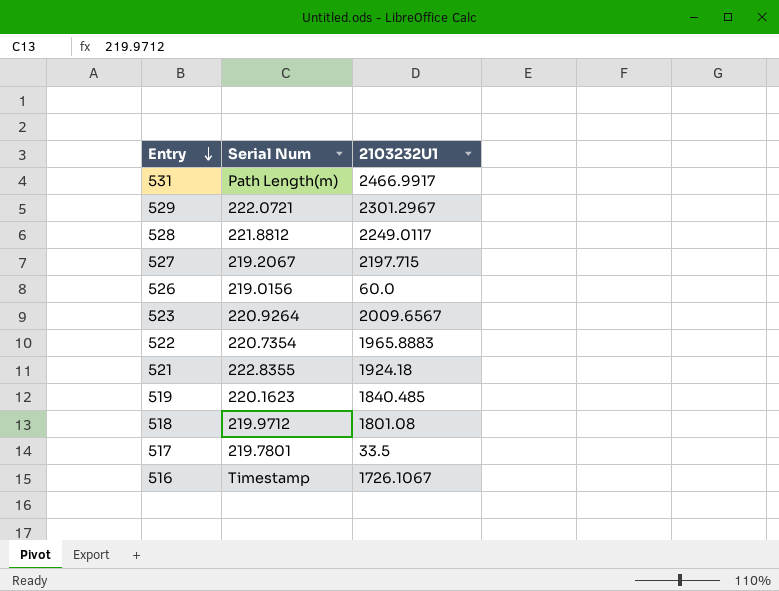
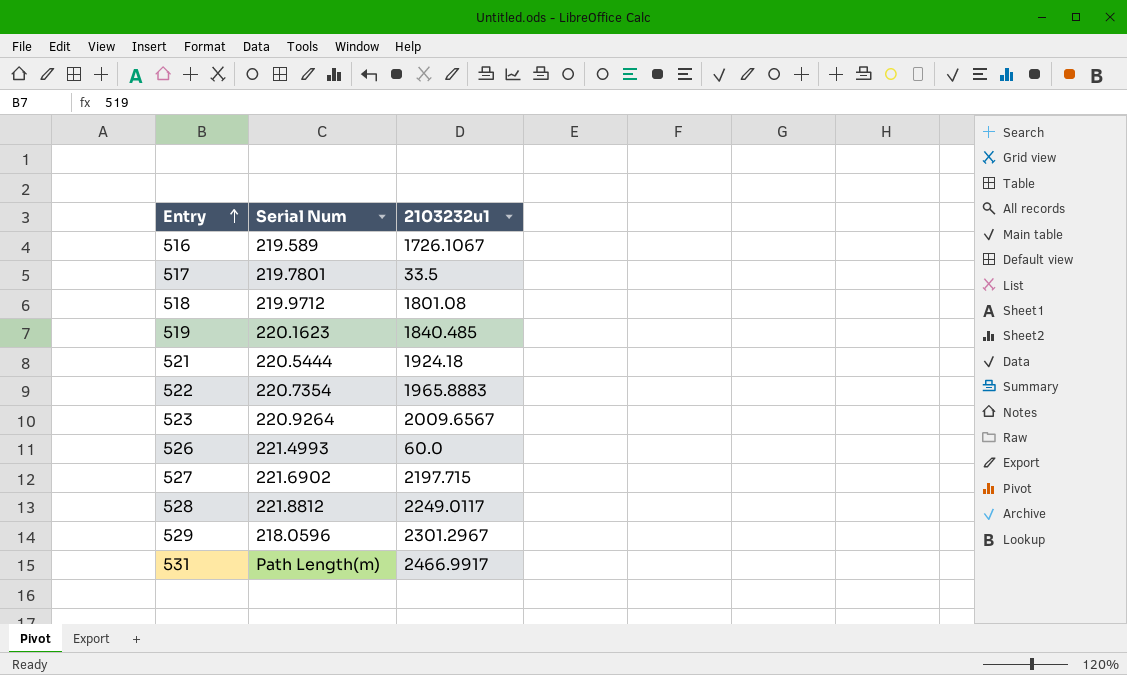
row order: Entry descending -> Entry ascending
column name: 2103232U1 -> 2103232u1
516 | Serial Num: Timestamp -> 219.589
521 | Serial Num: 222.8355 -> 220.5444
526 | Serial Num: 219.0156 -> 221.4993
527 | Serial Num: 219.2067 -> 221.6902
529 | Serial Num: 222.0721 -> 218.0596

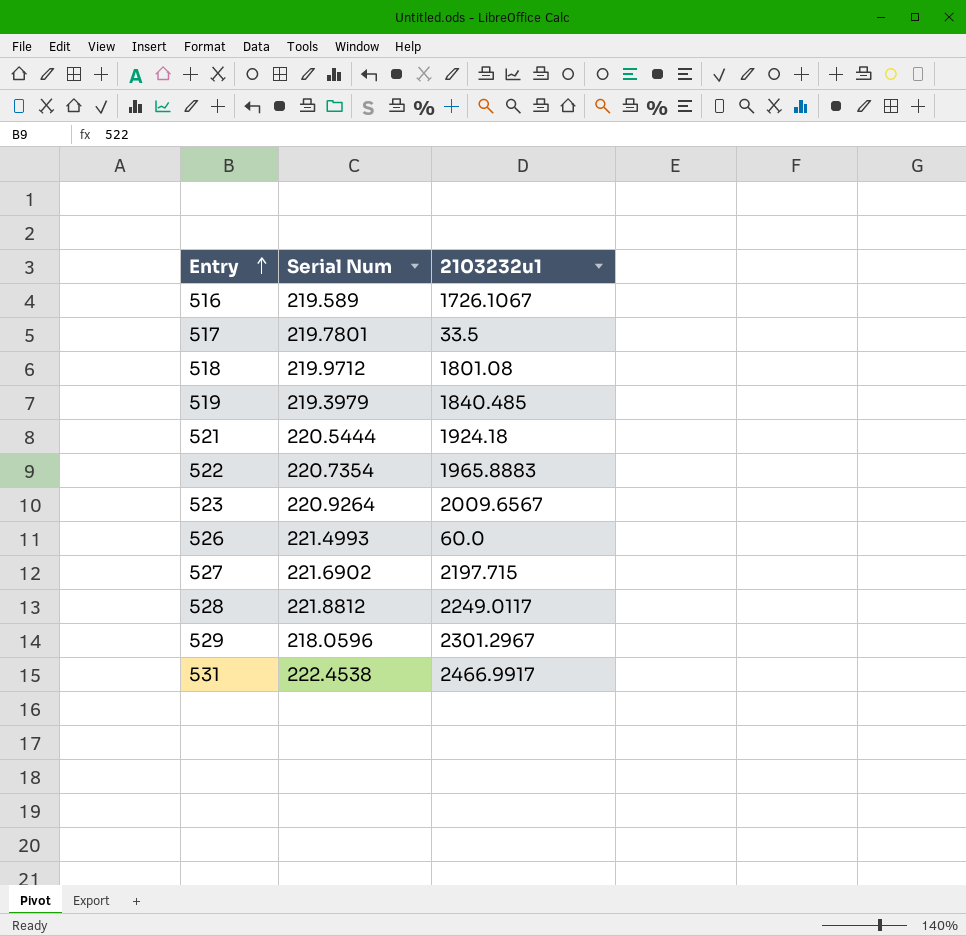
519 | Serial Num: 220.1623 -> 219.3979
531 | Serial Num: Path Length(m) -> 222.4538

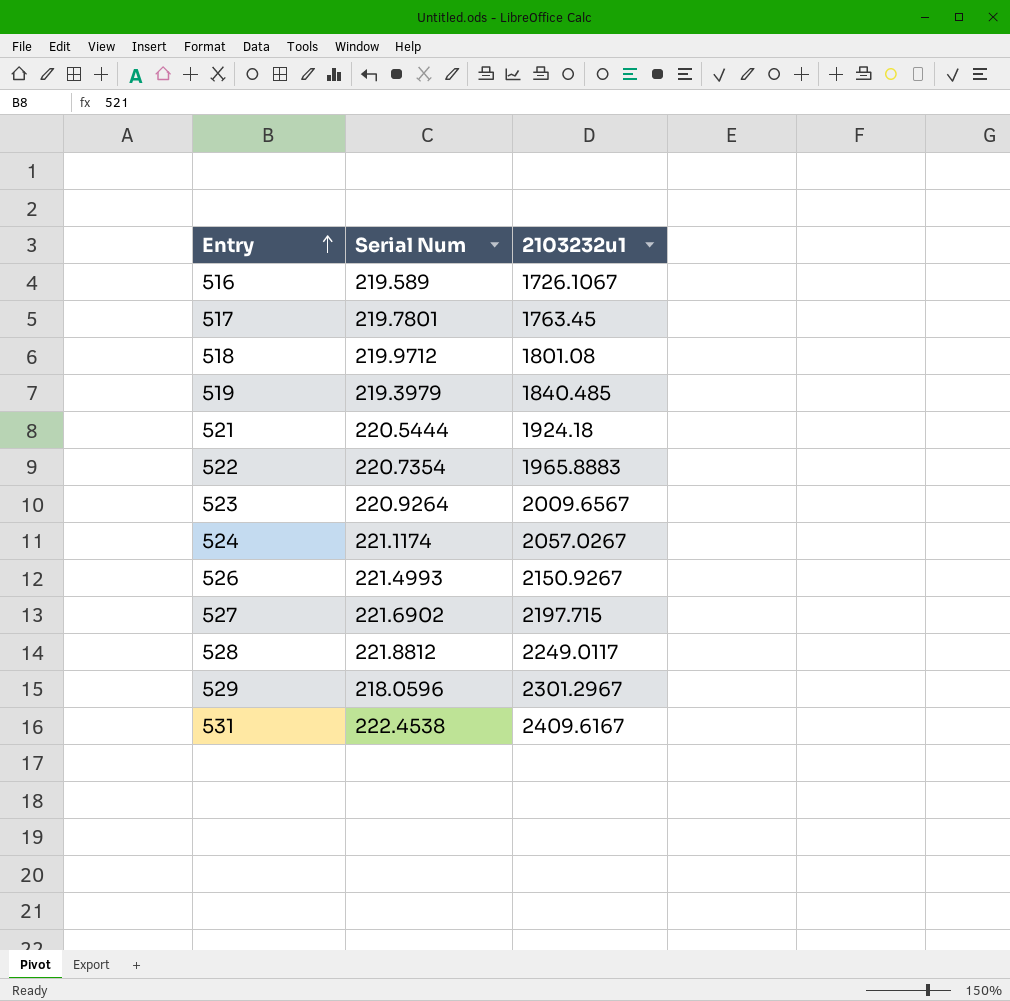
517 | 2103232u1: 33.5 -> 1763.45
row 524: none -> 221.1174 | 2057.0267
526 | 2103232u1: 60.0 -> 2150.9267
531 | 2103232u1: 2466.9917 -> 2409.6167

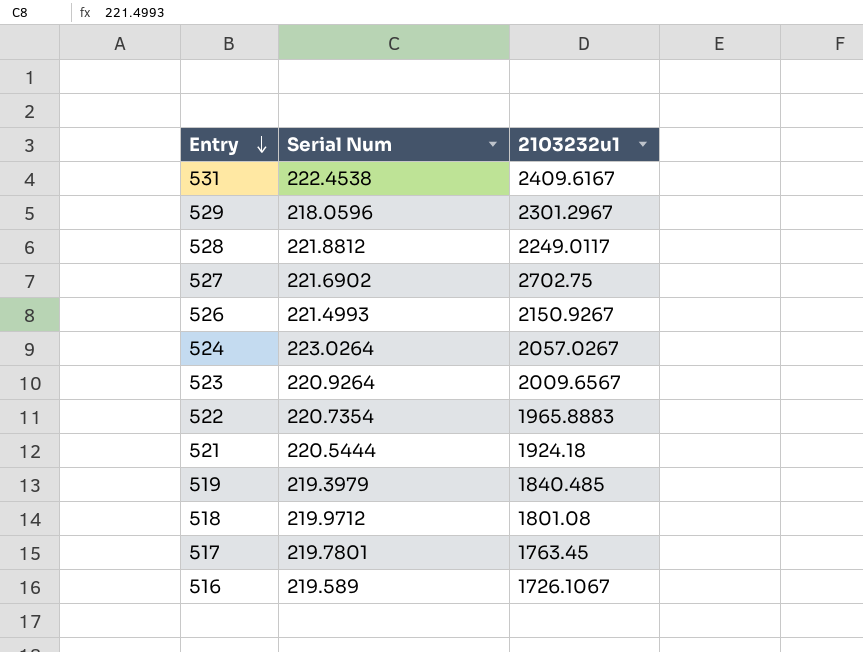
row order: Entry ascending -> Entry descending
527 | 2103232u1: 2197.715 -> 2702.75
524 | Serial Num: 221.1174 -> 223.0264

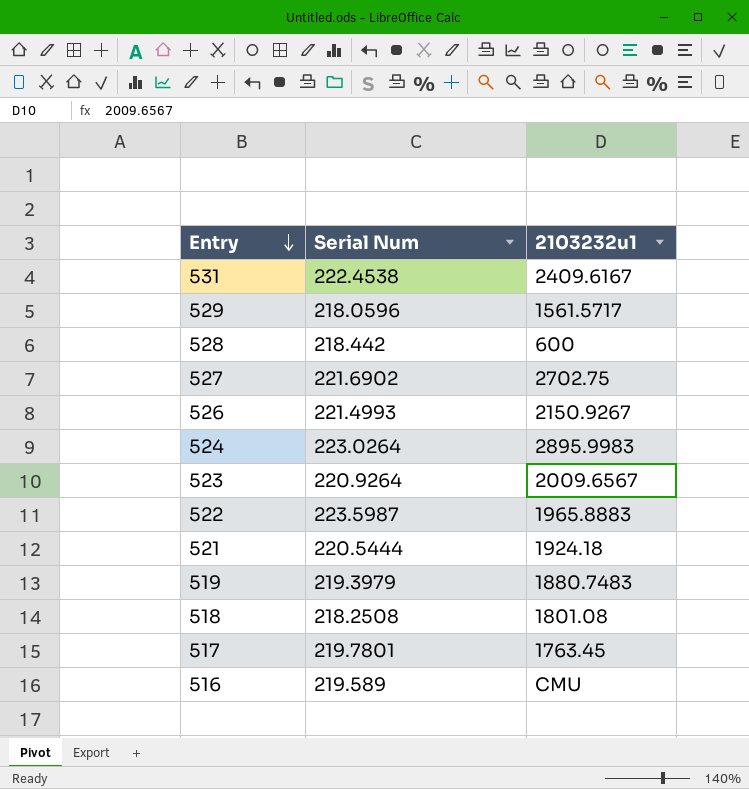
529 | 2103232u1: 2301.2967 -> 1561.5717
528 | Serial Num: 221.8812 -> 218.442
528 | 2103232u1: 2249.0117 -> 600
524 | 2103232u1: 2057.0267 -> 2895.9983
522 | Serial Num: 220.7354 -> 223.5987
519 | 2103232u1: 1840.485 -> 1880.7483
518 | Serial Num: 219.9712 -> 218.2508
516 | 2103232u1: 1726.1067 -> CMU

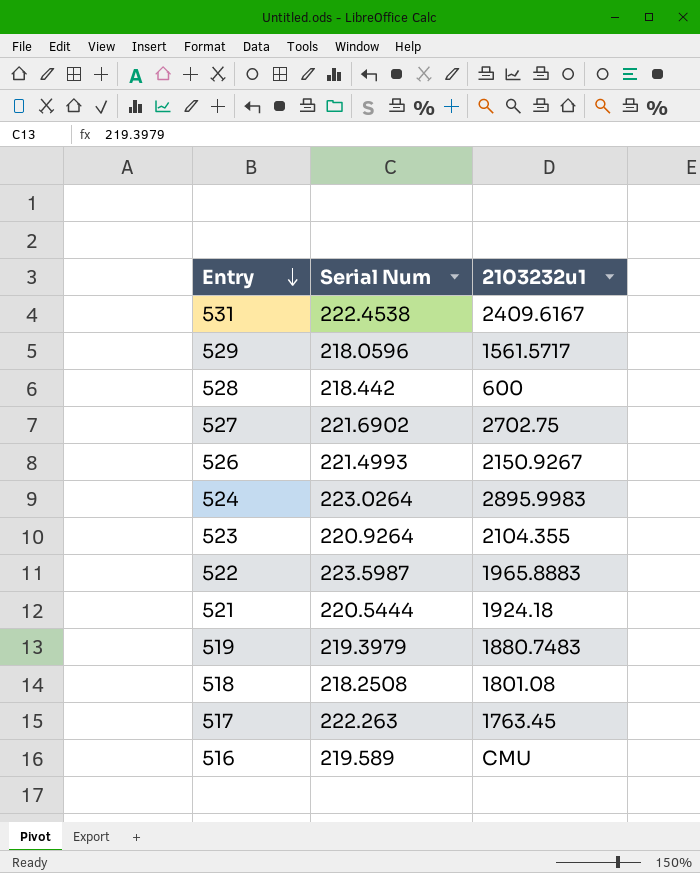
523 | 2103232u1: 2009.6567 -> 2104.355
517 | Serial Num: 219.7801 -> 222.263

